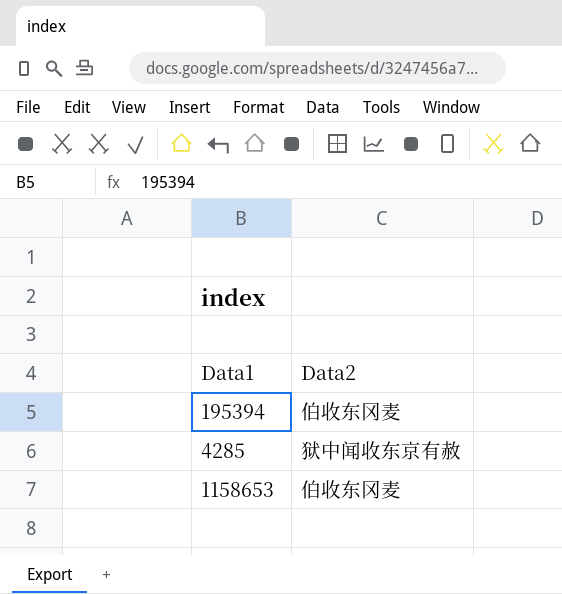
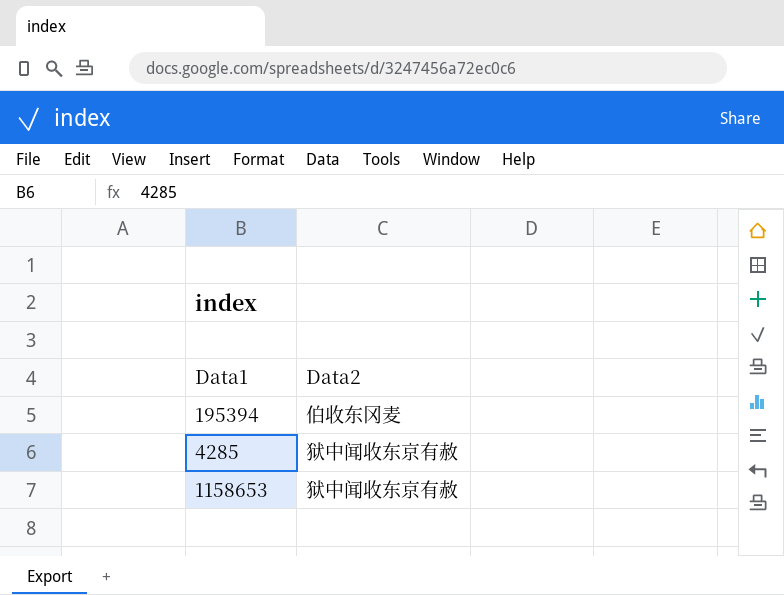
1158653 | Data2: 伯收东冈麦 -> 狱中闻收东京有赦

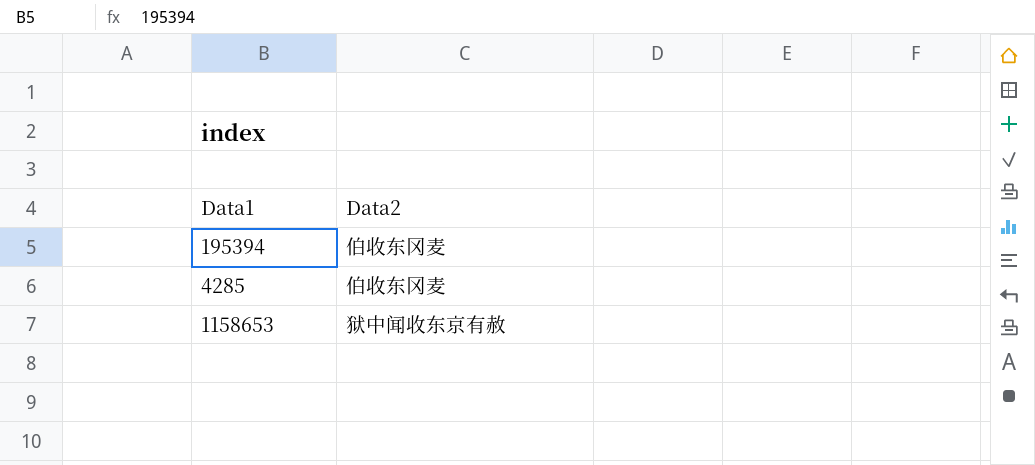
4285 | Data2: 狱中闻收东京有赦 -> 伯收东冈麦

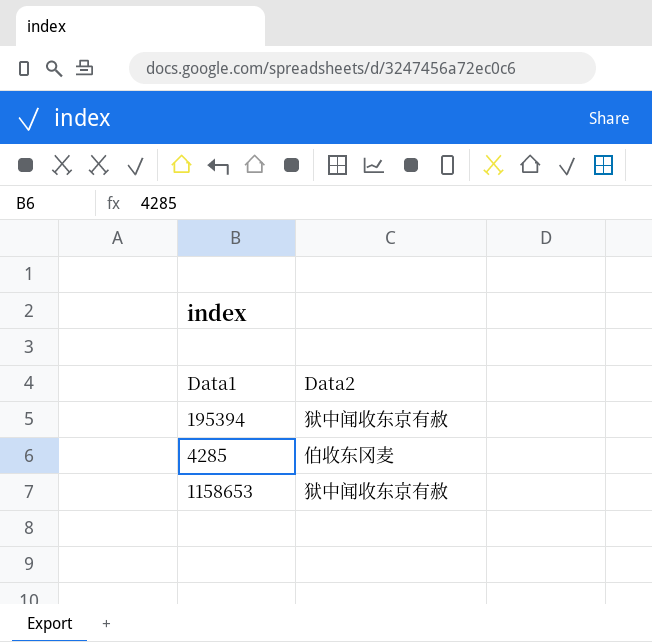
195394 | Data2: 伯收东冈麦 -> 狱中闻收东京有赦

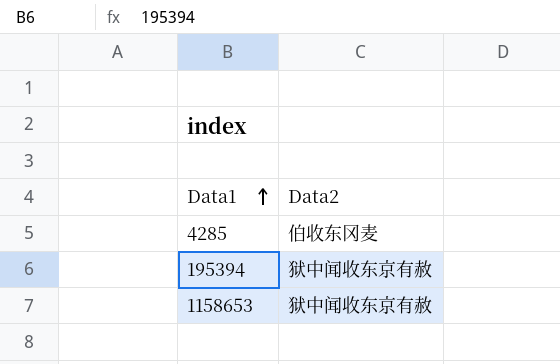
row order: none -> Data1 ascending

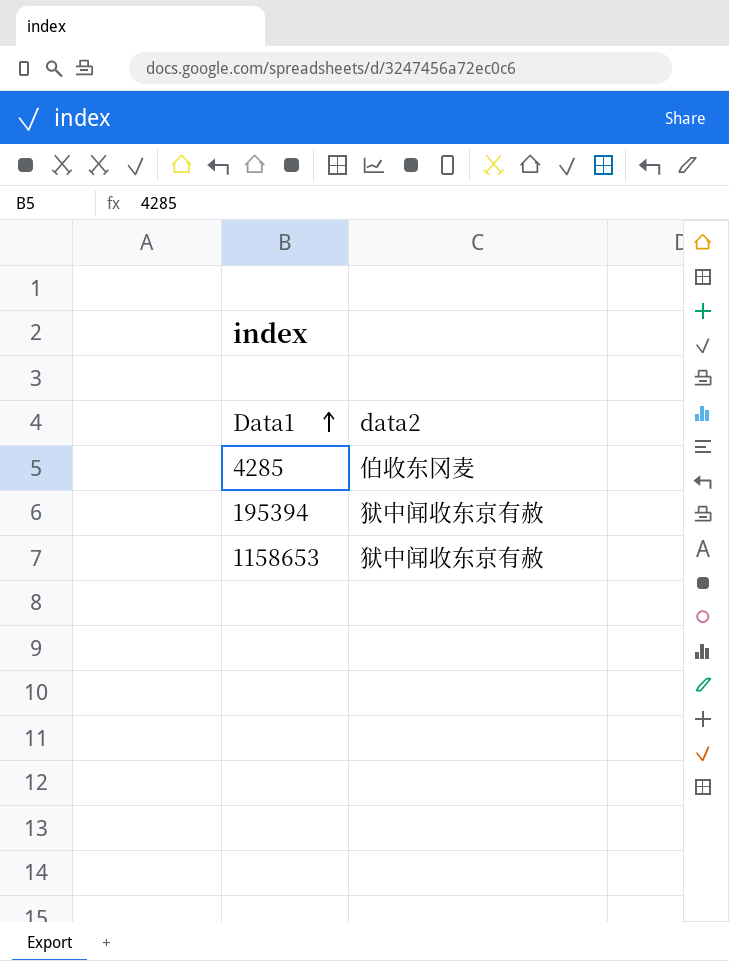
column name: Data2 -> data2

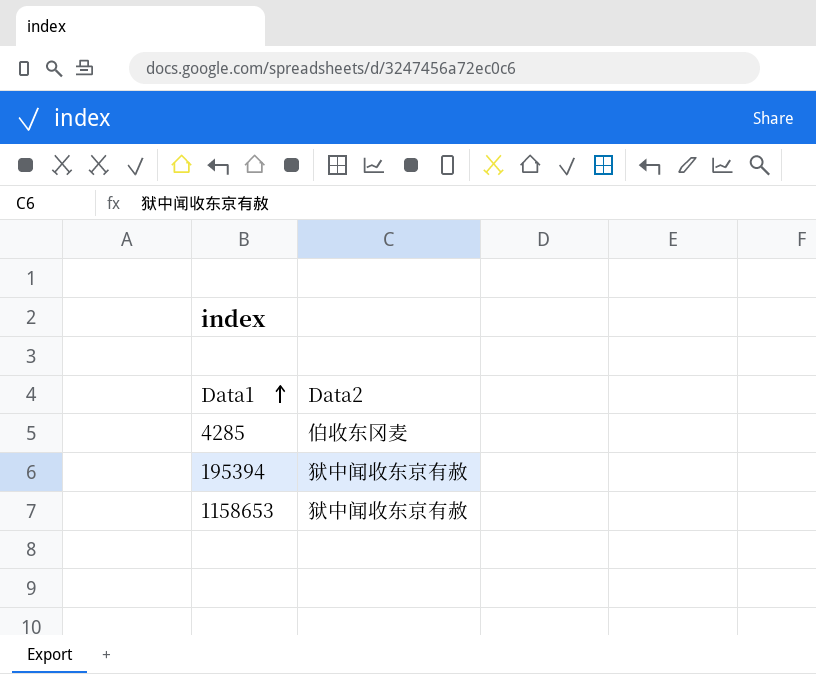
column name: data2 -> Data2

